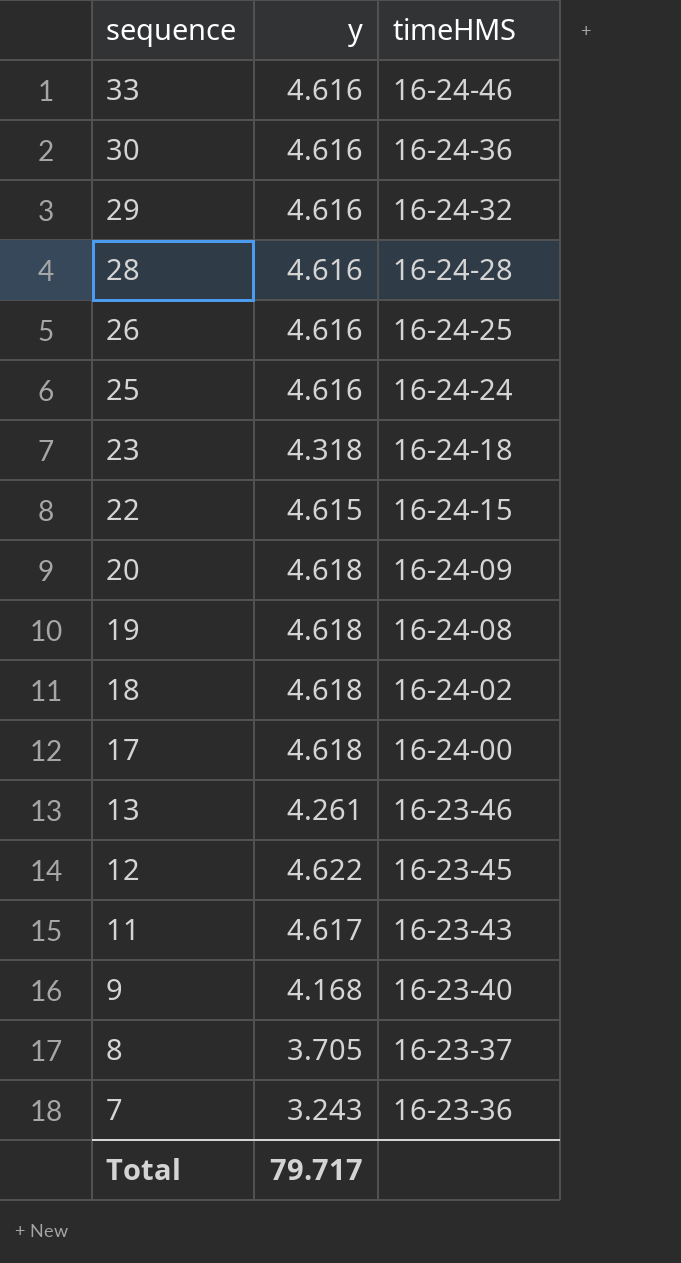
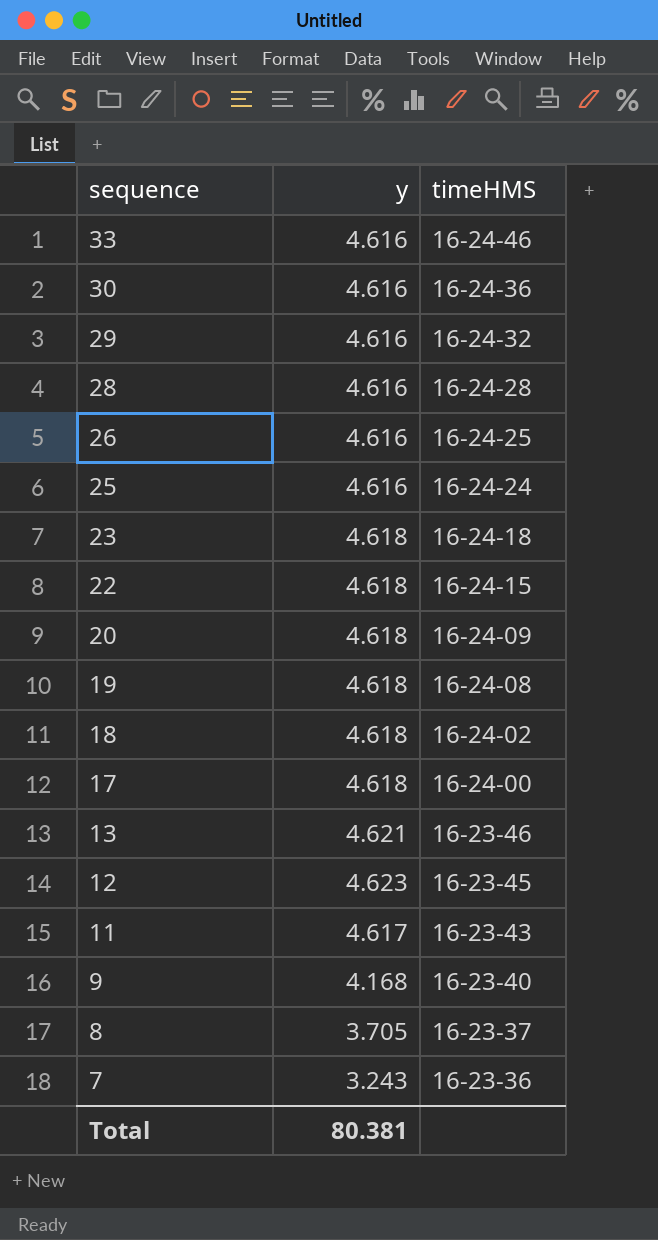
23 | y: 4.318 -> 4.618
22 | y: 4.615 -> 4.618
13 | y: 4.261 -> 4.621
12 | y: 4.622 -> 4.623
Total | y: 79.717 -> 80.381

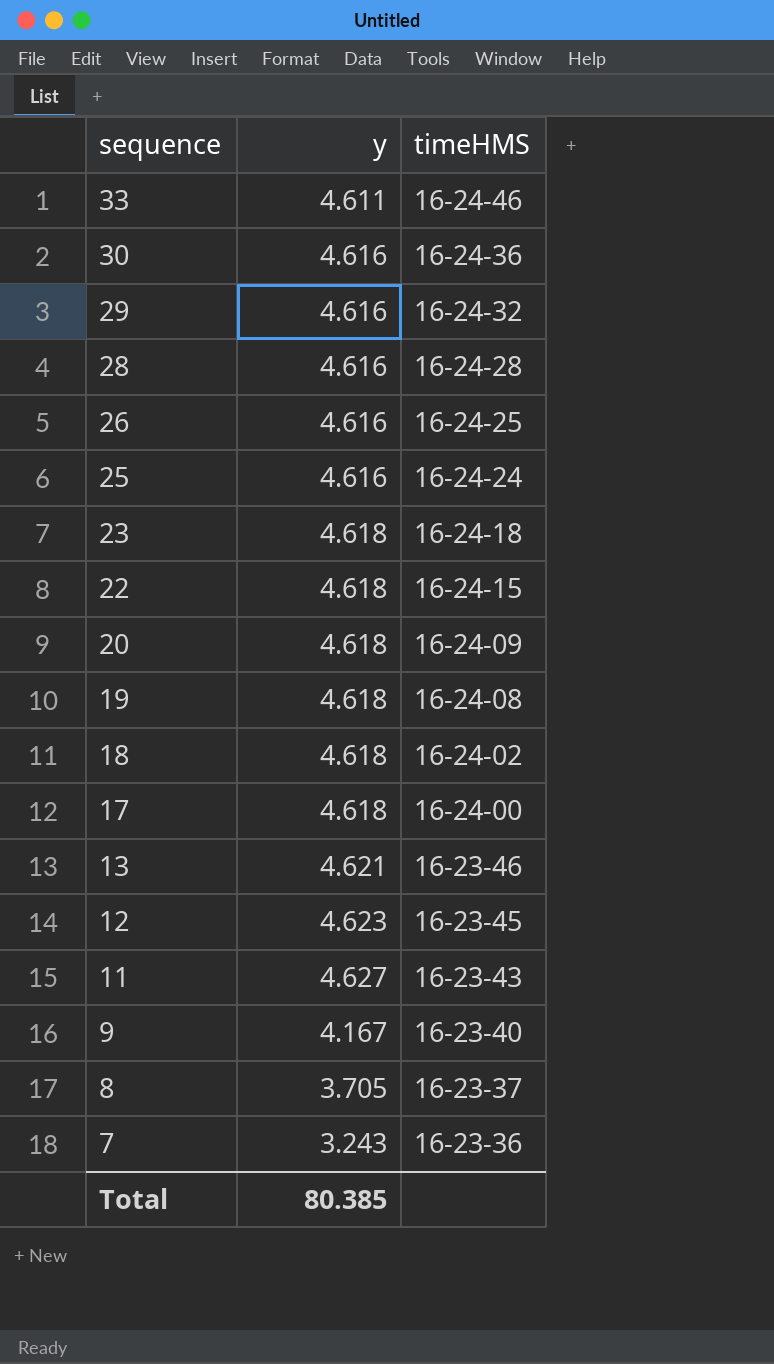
33 | y: 4.616 -> 4.611
11 | y: 4.617 -> 4.627
9 | y: 4.168 -> 4.167
Total | y: 80.381 -> 80.385

